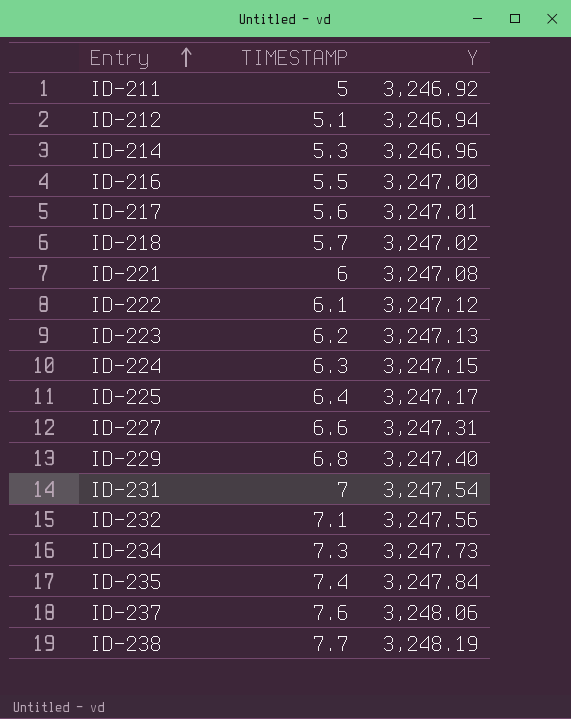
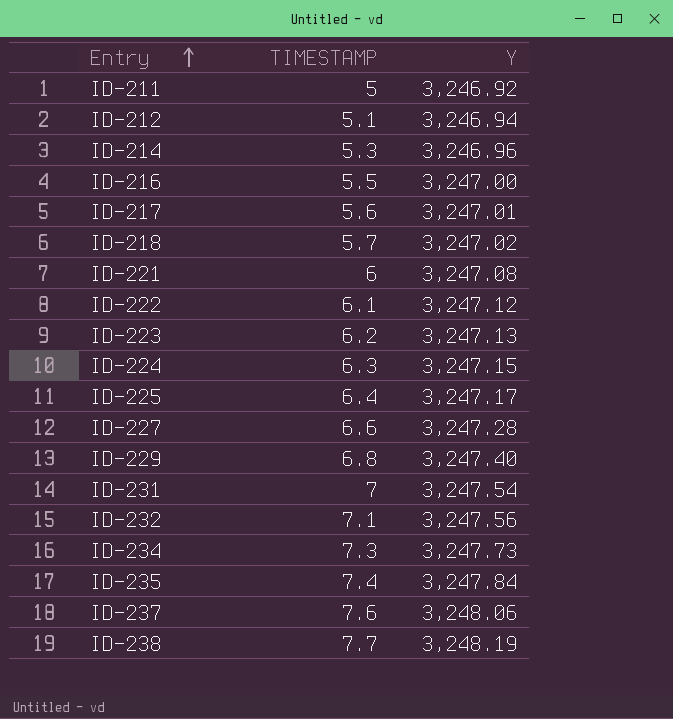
ID-227 | Y: 3,247.31 -> 3,247.28

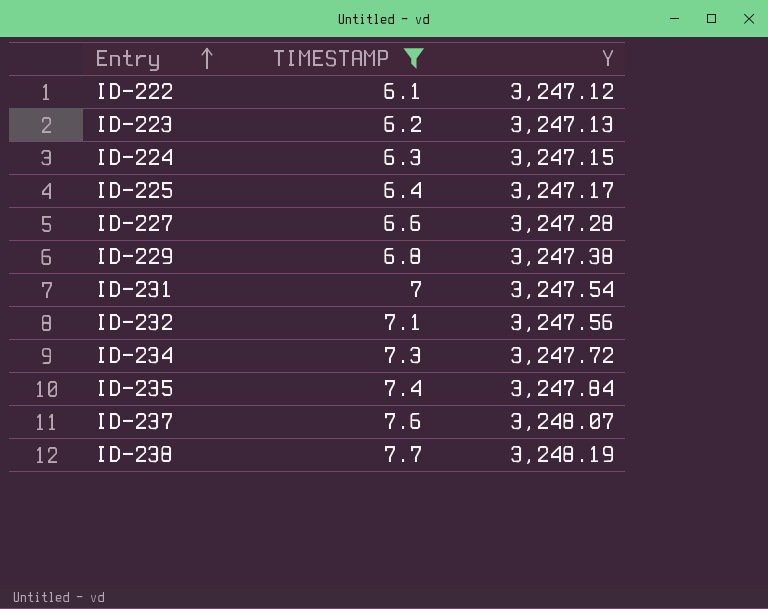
filter: none -> TIMESTAMP >= 6.1
ID-229 | Y: 3,247.40 -> 3,247.38
ID-234 | Y: 3,247.73 -> 3,247.72
ID-237 | Y: 3,248.06 -> 3,248.07

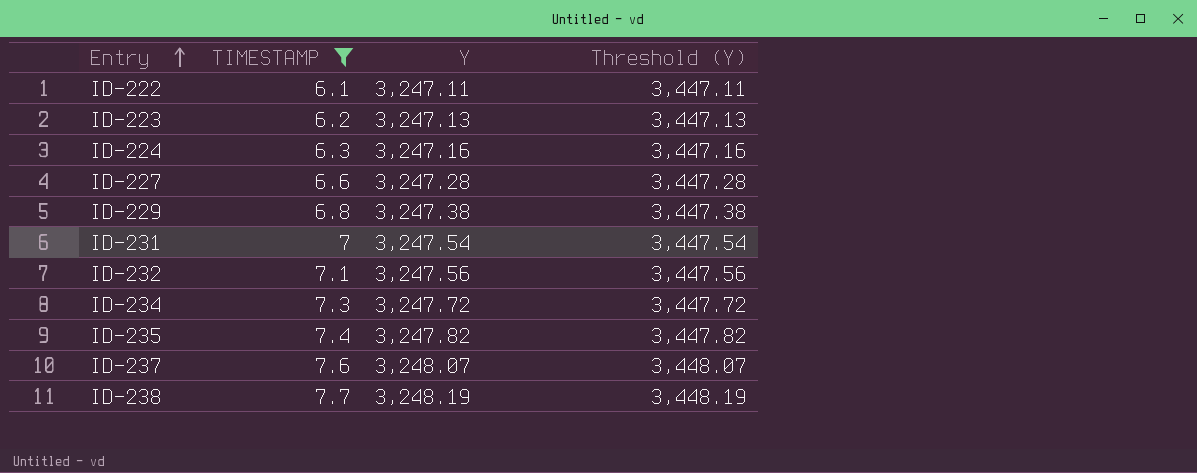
column Threshold (Y) | formula: none -> [Y] + 200
row ID-225: 6.4 | 3,247.17 -> none
ID-222 | Y: 3,247.12 -> 3,247.11
ID-224 | Y: 3,247.15 -> 3,247.16
ID-235 | Y: 3,247.84 -> 3,247.82

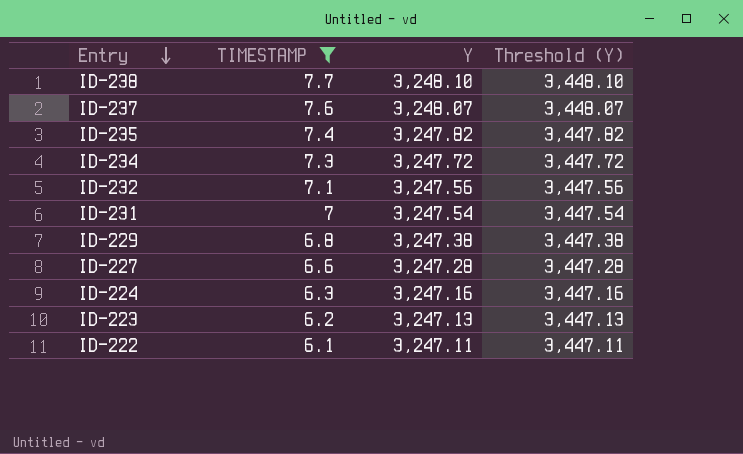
row order: Entry ascending -> Entry descending
ID-238 | Y: 3,248.19 -> 3,248.10
ID-238 | Threshold (Y): 3,448.19 -> 3,448.10

